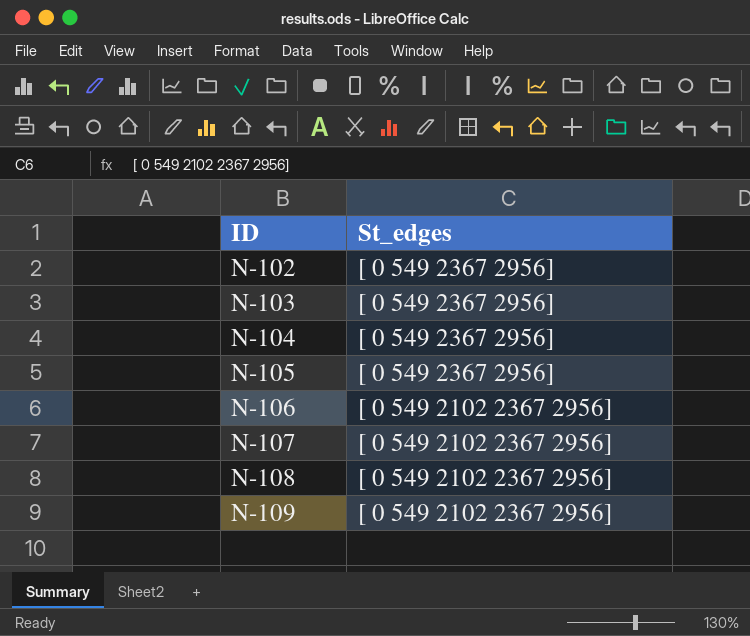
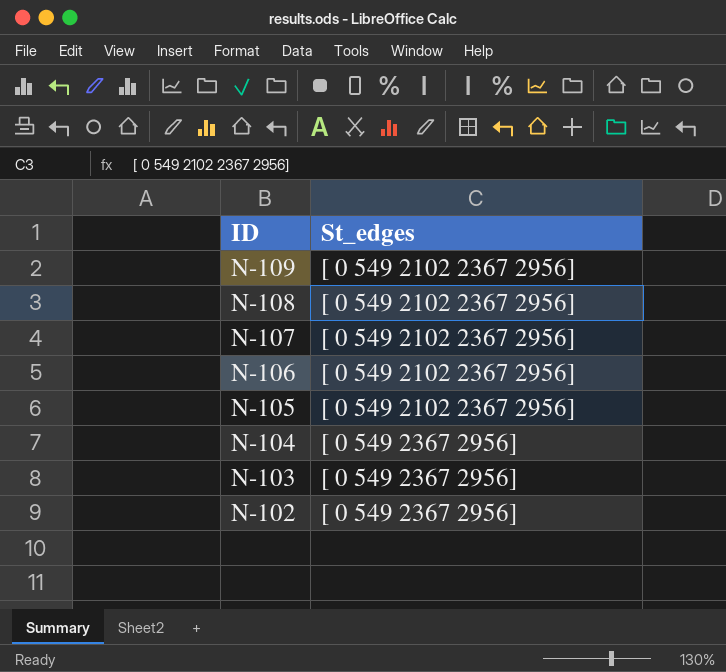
row order: ID ascending -> ID descending
N-105 | St_edges: [ 0 549 2367 2956] -> [ 0 549 2102 2367 2956]

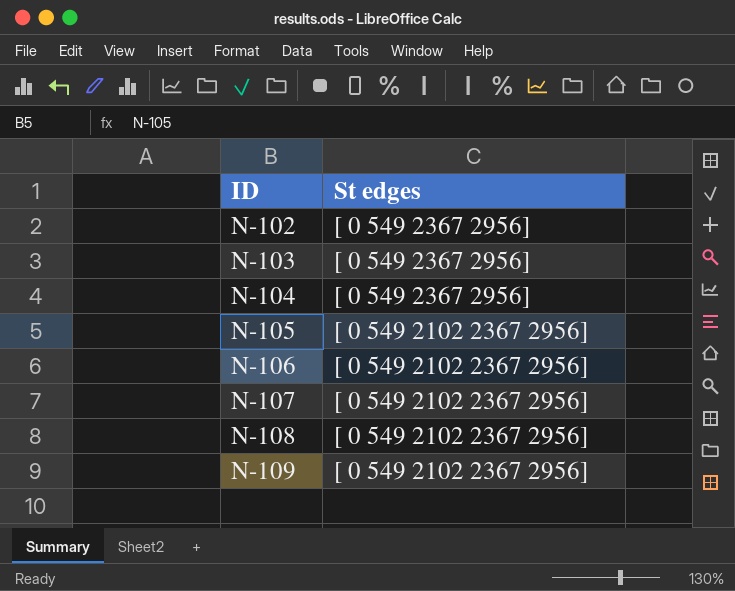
row order: ID descending -> ID ascending
column name: St_edges -> St edges

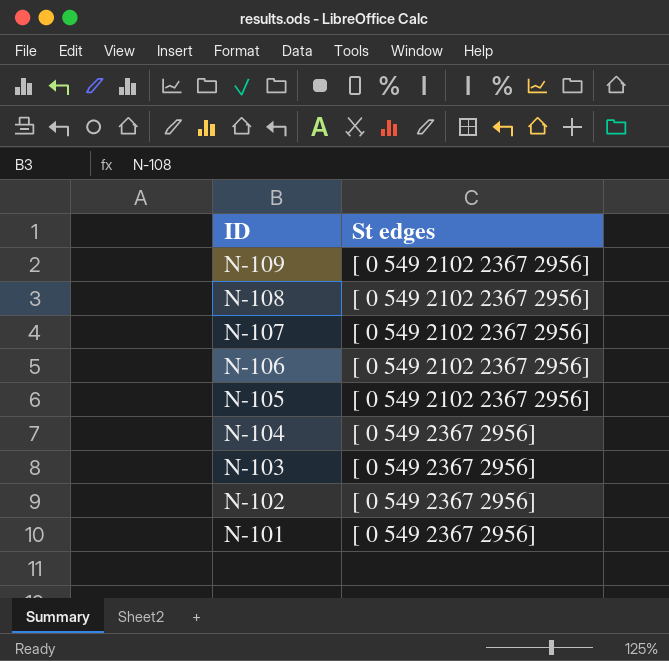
row order: ID ascending -> ID descending
row N-101: none -> [ 0 549 2367 2956]

